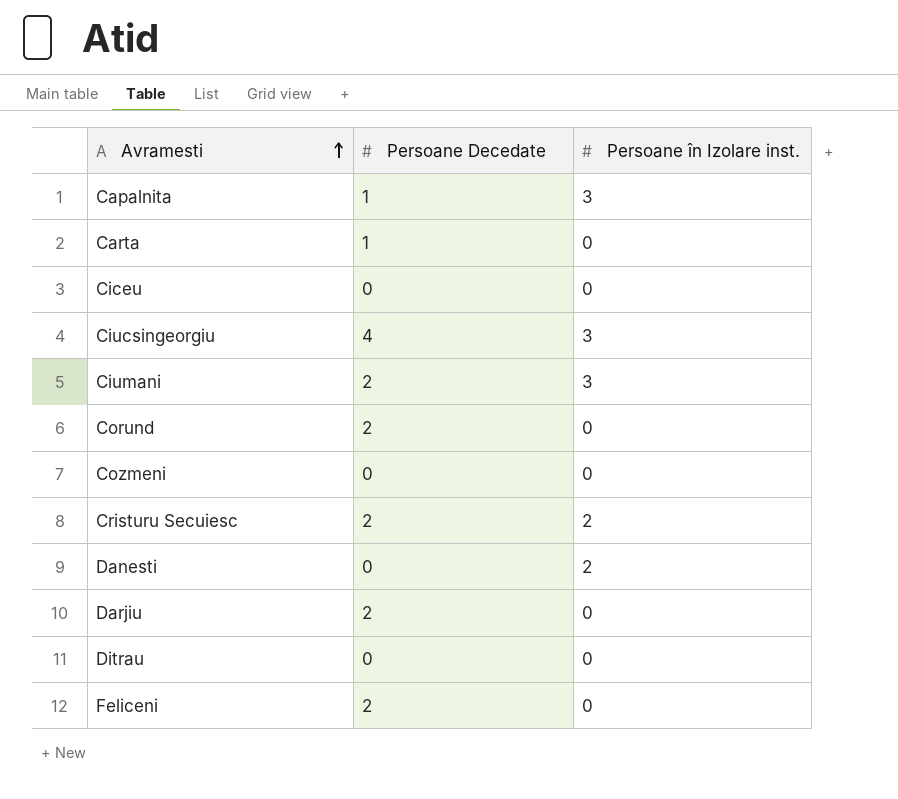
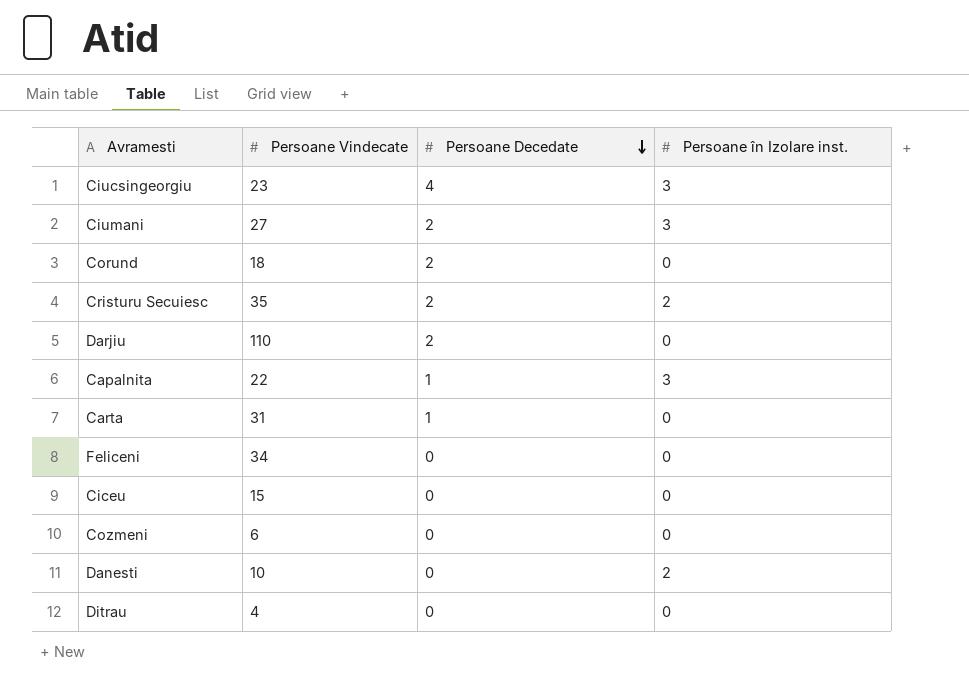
row order: Avramesti ascending -> Persoane Decedate descending
column Persoane Vindecate | position: none -> 2
Feliceni | Persoane Decedate: 2 -> 0

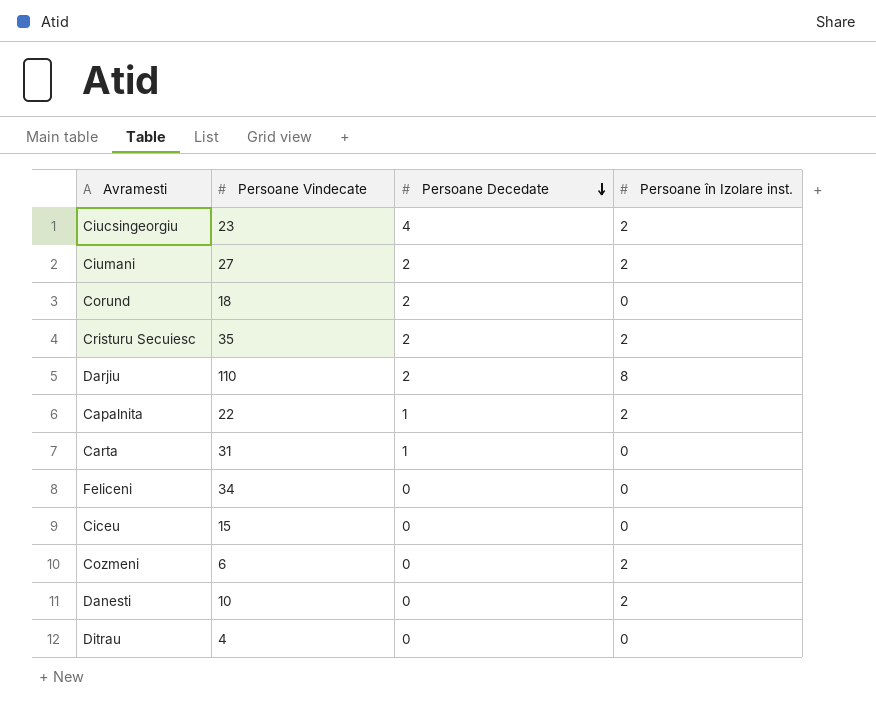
Ciucsingeorgiu | Persoane în Izolare inst.: 3 -> 2
Ciumani | Persoane în Izolare inst.: 3 -> 2
Darjiu | Persoane în Izolare inst.: 0 -> 8
Capalnita | Persoane în Izolare inst.: 3 -> 2
Cozmeni | Persoane în Izolare inst.: 0 -> 2

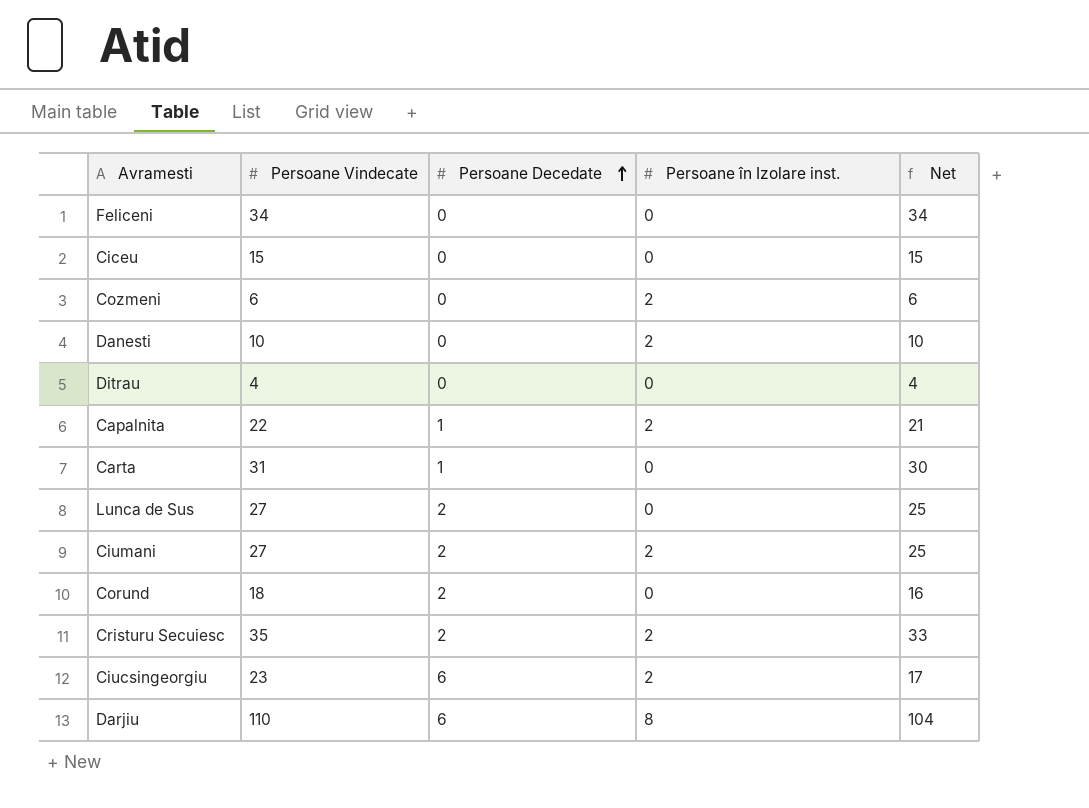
row order: Persoane Decedate descending -> Persoane Decedate ascending
column Net | formula: none -> [Persoane Vindecate] - [Persoane Decedate]
row Lunca de Sus: none -> 27 | 2 | 0 | 25
Ciucsingeorgiu | Persoane Decedate: 4 -> 6
Darjiu | Persoane Decedate: 2 -> 6

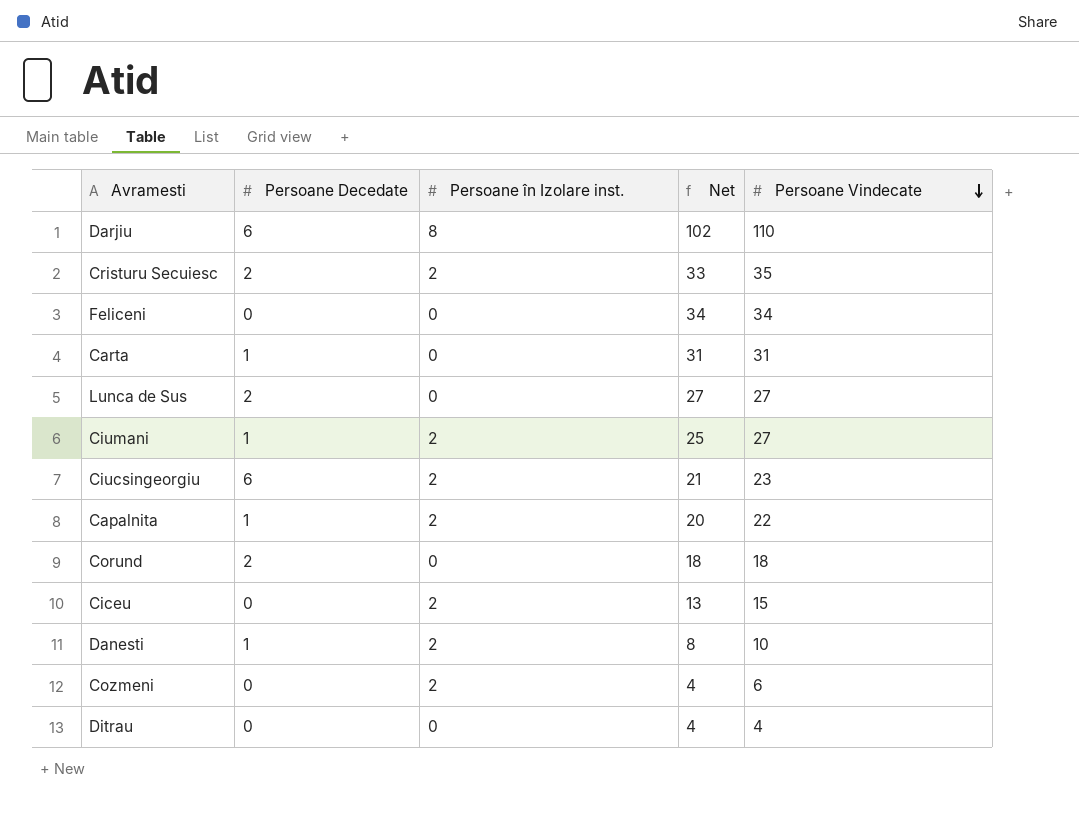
row order: Persoane Decedate ascending -> Persoane Vindecate descending
column Net | formula: [Persoane Vindecate] - [Persoane Decedate] -> [Persoane Vindecate] - [Persoane în Izolare inst.]
column Persoane Vindecate | position: 2 -> 5
Ciumani | Persoane Decedate: 2 -> 1
Ciceu | Persoane în Izolare inst.: 0 -> 2
Danesti | Persoane Decedate: 0 -> 1

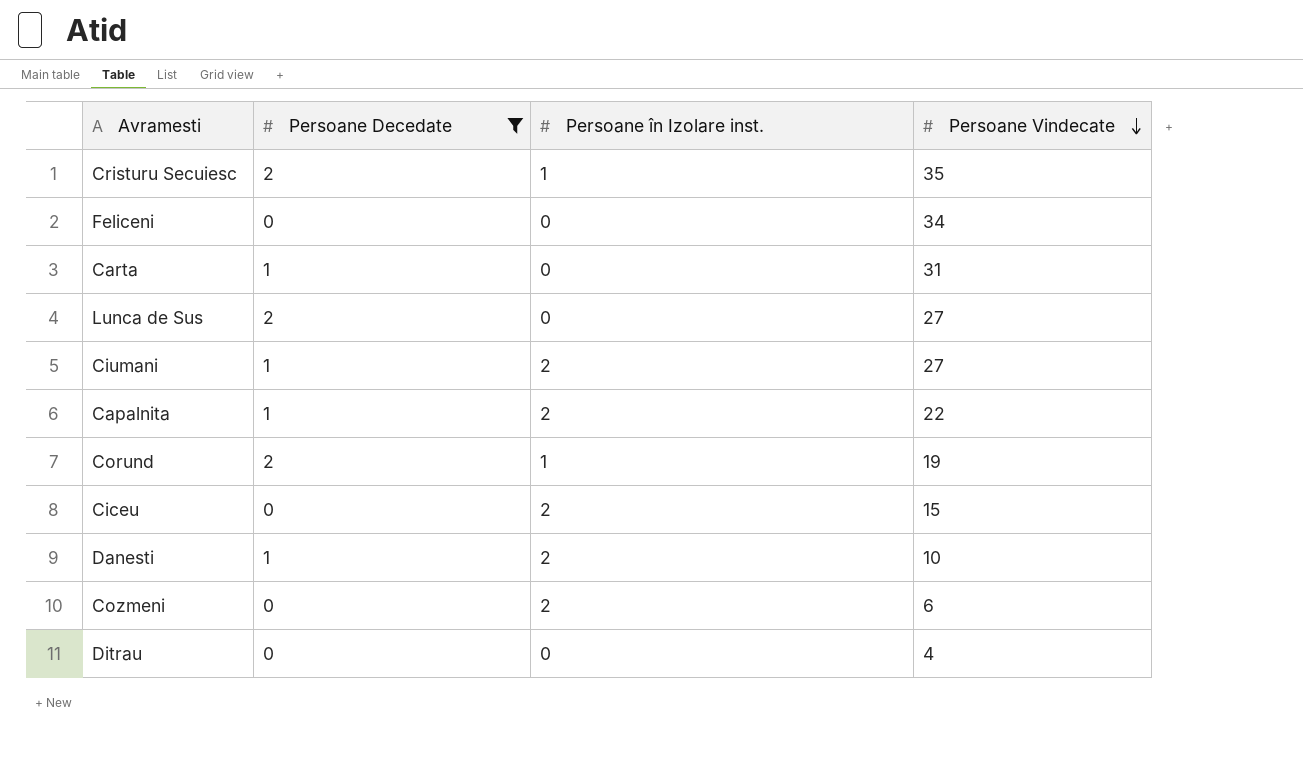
filter: none -> Persoane Decedate != 6
column Net | formula: [Persoane Vindecate] - [Persoane în Izolare inst.] -> none
Cristuru Secuiesc | Persoane în Izolare inst.: 2 -> 1
Corund | Persoane în Izolare inst.: 0 -> 1
Corund | Persoane Vindecate: 18 -> 19

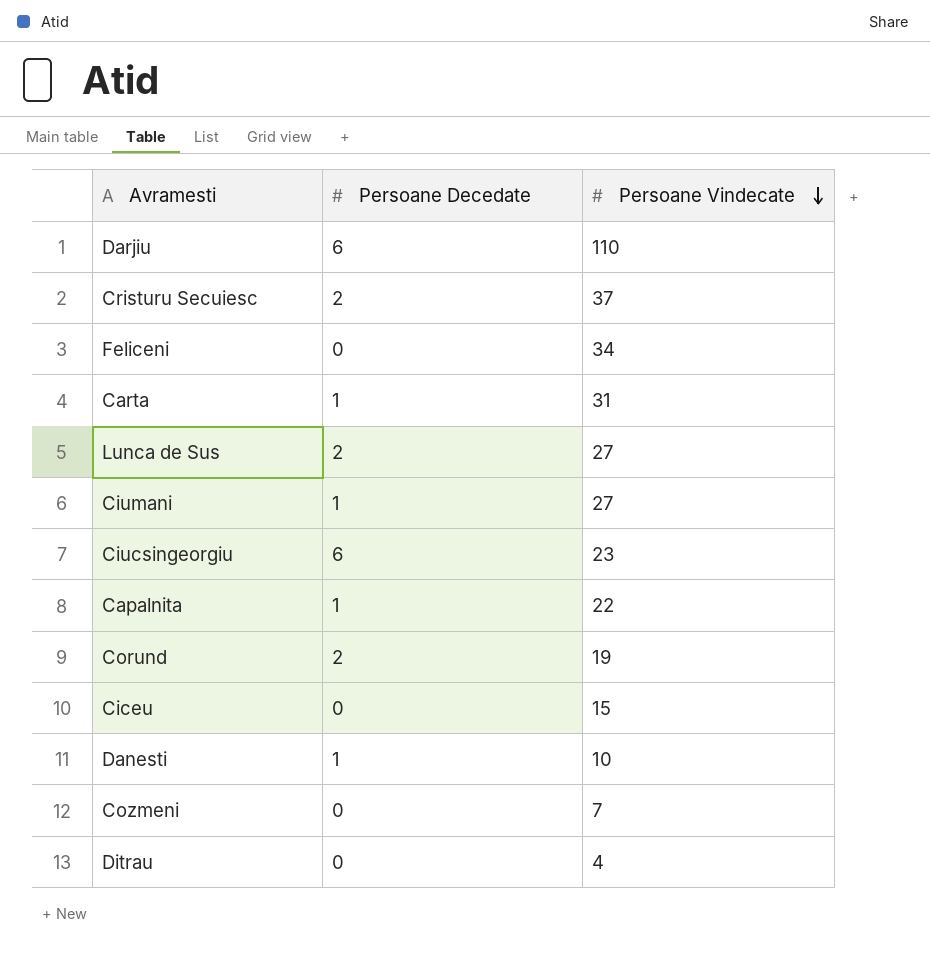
filter: Persoane Decedate != 6 -> none
column Persoane în Izolare inst. | position: 3 -> none
Cristuru Secuiesc | Persoane Vindecate: 35 -> 37
Cozmeni | Persoane Vindecate: 6 -> 7

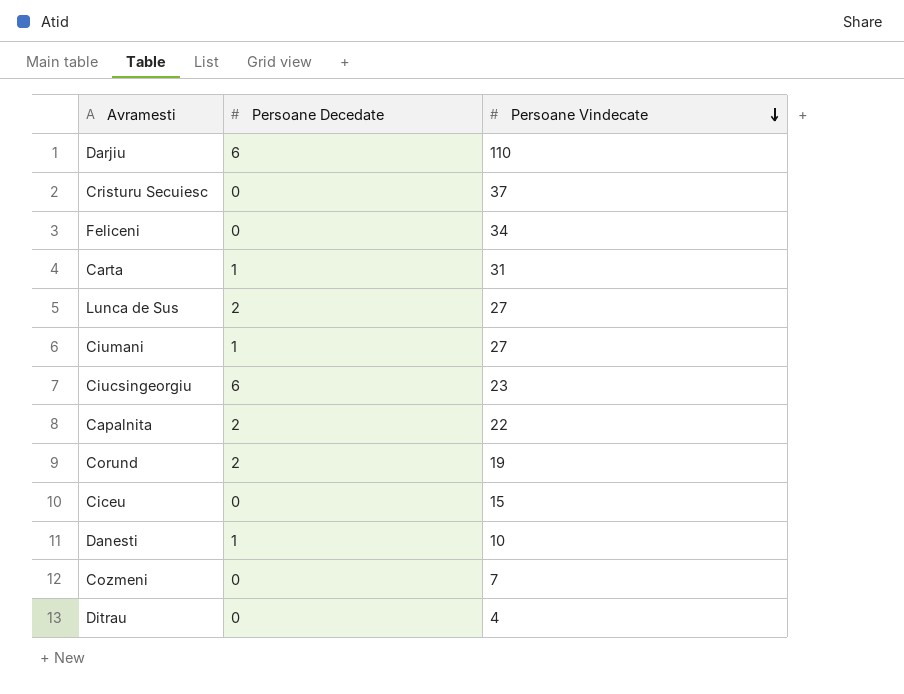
Cristuru Secuiesc | Persoane Decedate: 2 -> 0
Capalnita | Persoane Decedate: 1 -> 2

